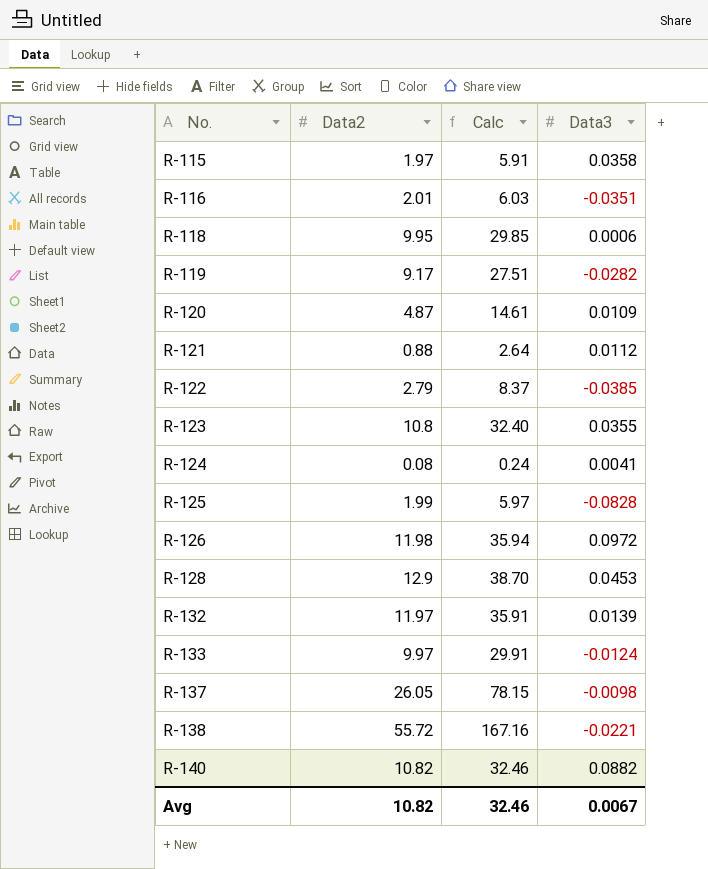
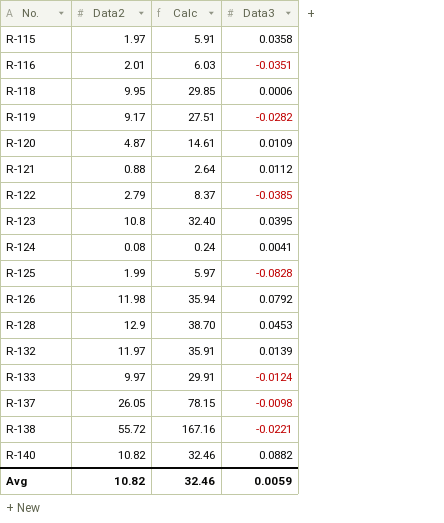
R-123 | Data3: 0.0355 -> 0.0395
R-126 | Data3: 0.0972 -> 0.0792
Avg | Data3: 0.0067 -> 0.0059

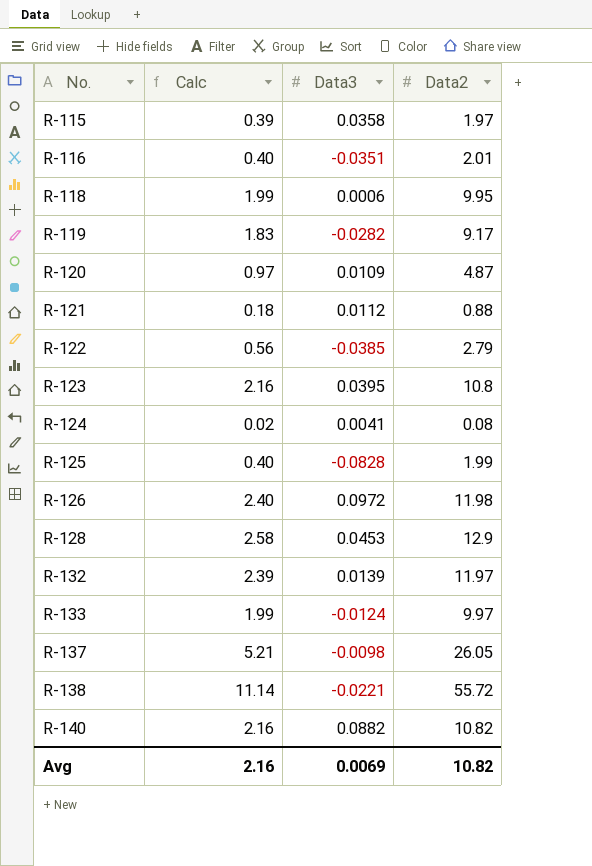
column Calc | formula: [Data2] * 3 -> [Data2] * 0.2
column Data2 | position: 2 -> 4
R-126 | Data3: 0.0792 -> 0.0972
Avg | Calc: 32.46 -> 2.16
Avg | Data3: 0.0059 -> 0.0069

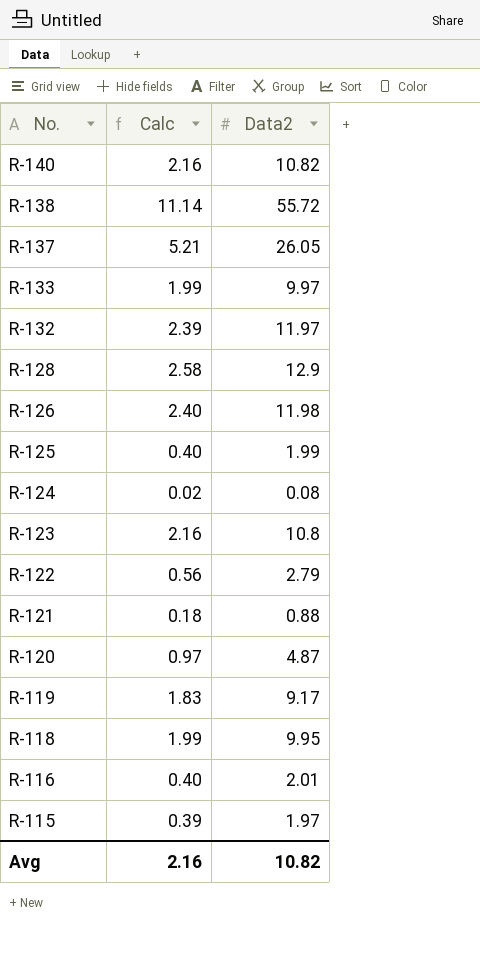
row order: No. ascending -> No. descending
column Data3 | position: 3 -> none

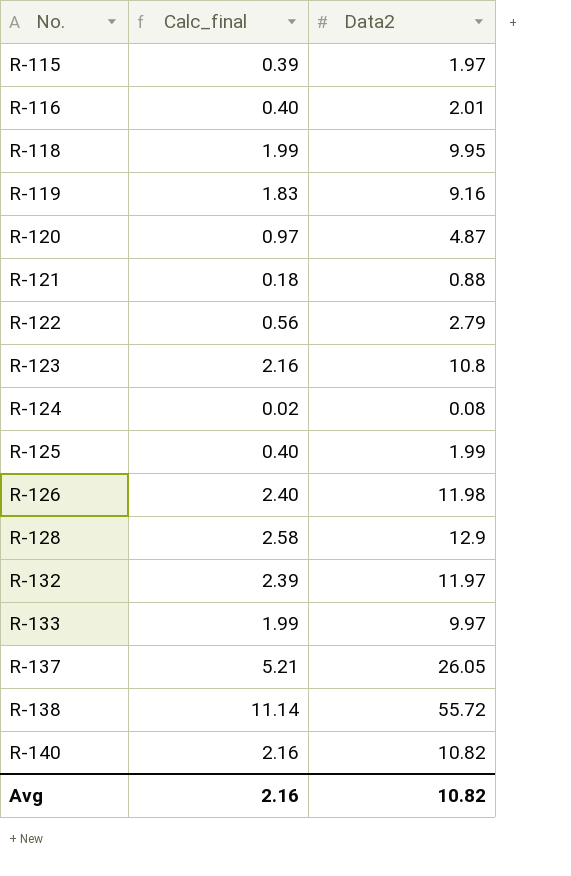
row order: No. descending -> No. ascending
column name: Calc -> Calc_final
R-119 | Data2: 9.17 -> 9.16

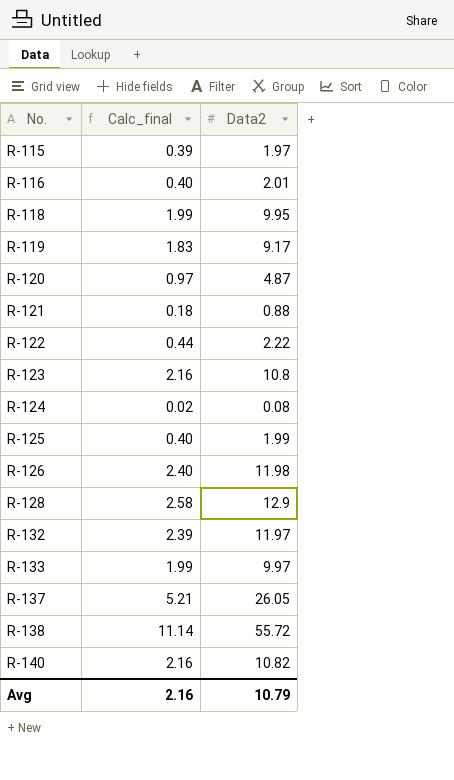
R-119 | Data2: 9.16 -> 9.17
R-122 | Calc_final: 0.56 -> 0.44
R-122 | Data2: 2.79 -> 2.22
Avg | Data2: 10.82 -> 10.79

